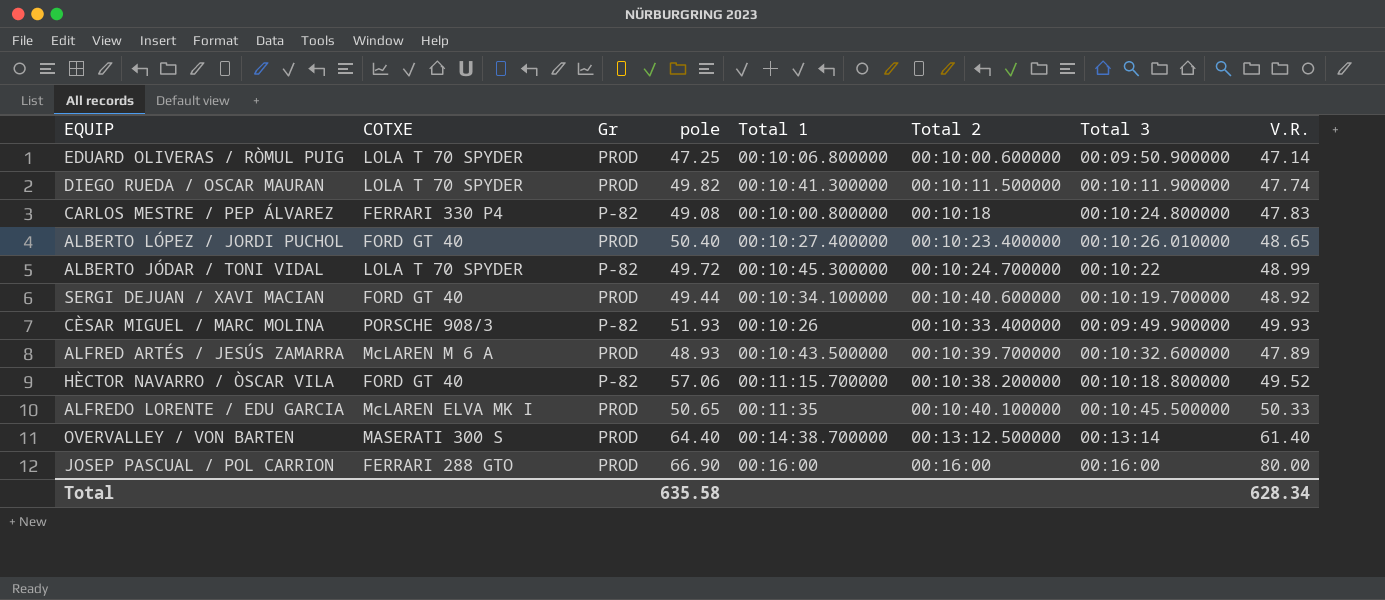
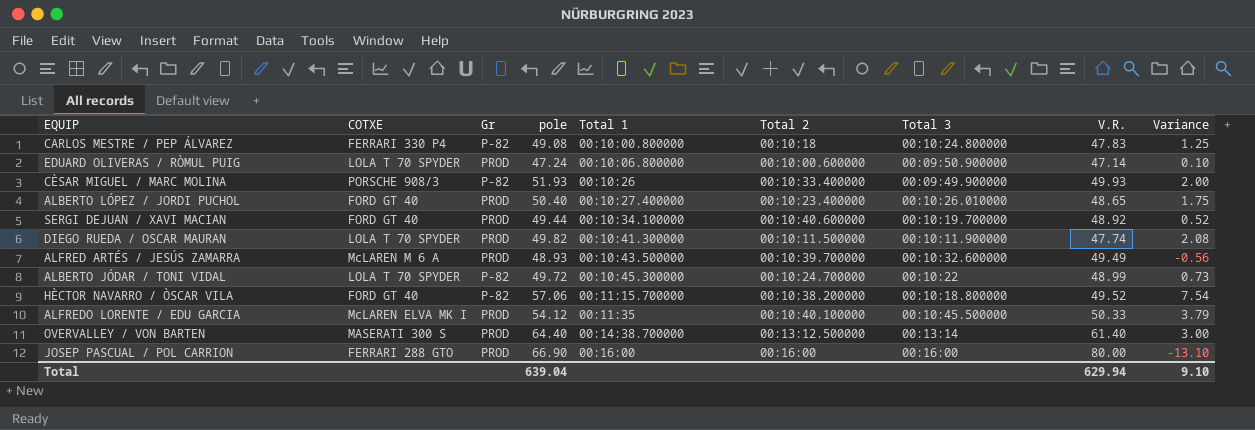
row order: none -> Total 1 ascending
column Variance | formula: none -> [pole] - [V.R.]
EDUARD OLIVERAS / RÒMUL PUIG | pole: 47.25 -> 47.24
ALFRED ARTÉS / JESÚS ZAMARRA | V.R.: 47.89 -> 49.49
ALFREDO LORENTE / EDU GARCIA | pole: 50.65 -> 54.12
Total | pole: 635.58 -> 639.04
Total | V.R.: 628.34 -> 629.94

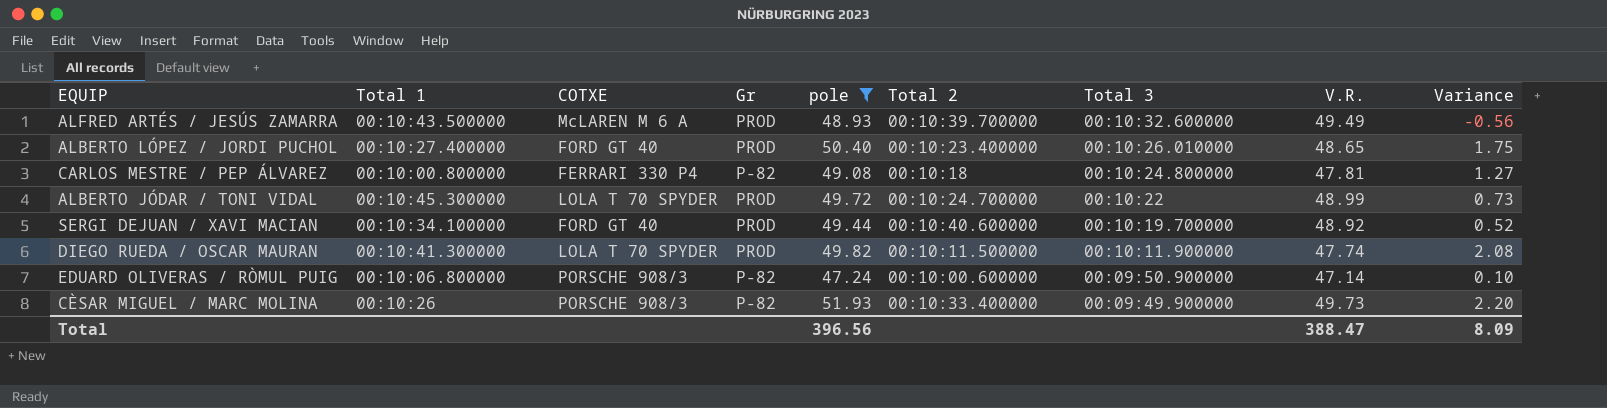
filter: none -> pole <= 51.93
row order: Total 1 ascending -> Total 3 descending
column Total 1 | position: 5 -> 2
CARLOS MESTRE / PEP ÁLVAREZ | V.R.: 47.83 -> 47.81
CARLOS MESTRE / PEP ÁLVAREZ | Variance: 1.25 -> 1.27
ALBERTO JÓDAR / TONI VIDAL | Gr: P-82 -> PROD
EDUARD OLIVERAS / RÒMUL PUIG | COTXE: LOLA T 70 SPYDER -> PORSCHE 908/3
EDUARD OLIVERAS / RÒMUL PUIG | Gr: PROD -> P-82
CÈSAR MIGUEL / MARC MOLINA | V.R.: 49.93 -> 49.73
CÈSAR MIGUEL / MARC MOLINA | Variance: 2.00 -> 2.20
Total | pole: 639.04 -> 396.56
Total | V.R.: 629.94 -> 388.47
Total | Variance: 9.10 -> 8.09

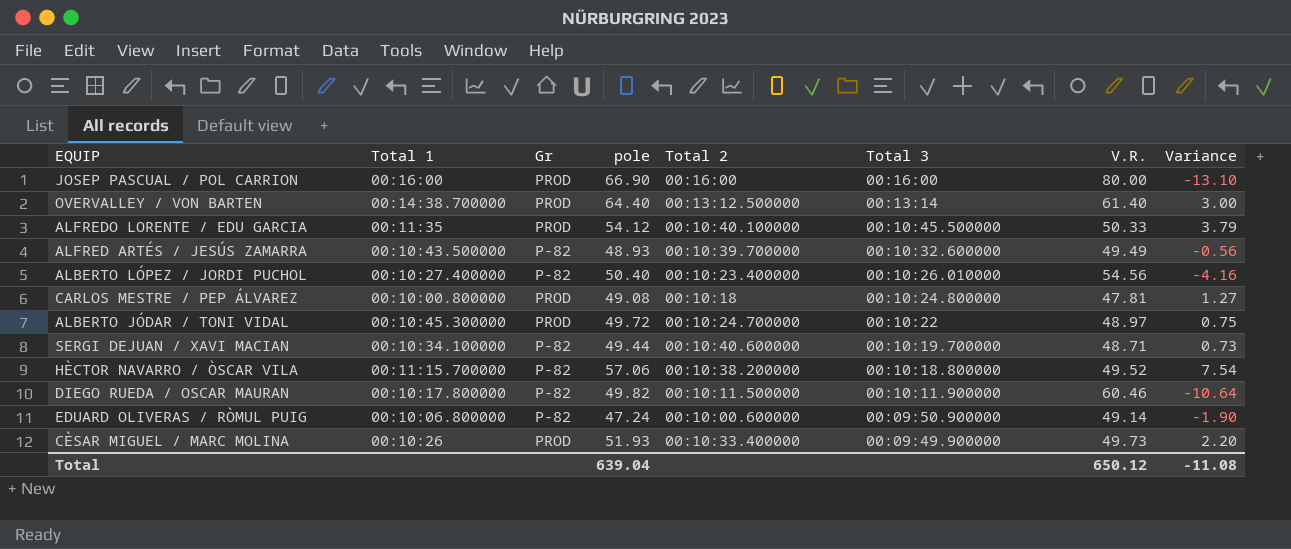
filter: pole <= 51.93 -> none
column COTXE | position: 3 -> none
ALFRED ARTÉS / JESÚS ZAMARRA | Gr: PROD -> P-82
ALBERTO LÓPEZ / JORDI PUCHOL | Gr: PROD -> P-82
ALBERTO LÓPEZ / JORDI PUCHOL | V.R.: 48.65 -> 54.56
ALBERTO LÓPEZ / JORDI PUCHOL | Variance: 1.75 -> -4.16
CARLOS MESTRE / PEP ÁLVAREZ | Gr: P-82 -> PROD
ALBERTO JÓDAR / TONI VIDAL | V.R.: 48.99 -> 48.97
ALBERTO JÓDAR / TONI VIDAL | Variance: 0.73 -> 0.75
SERGI DEJUAN / XAVI MACIAN | Gr: PROD -> P-82
SERGI DEJUAN / XAVI MACIAN | V.R.: 48.92 -> 48.71
SERGI DEJUAN / XAVI MACIAN | Variance: 0.52 -> 0.73
DIEGO RUEDA / OSCAR MAURAN | Total 1: 00:10:41.300000 -> 00:10:17.800000
DIEGO RUEDA / OSCAR MAURAN | Gr: PROD -> P-82
DIEGO RUEDA / OSCAR MAURAN | V.R.: 47.74 -> 60.46
DIEGO RUEDA / OSCAR MAURAN | Variance: 2.08 -> -10.64
EDUARD OLIVERAS / RÒMUL PUIG | V.R.: 47.14 -> 49.14
EDUARD OLIVERAS / RÒMUL PUIG | Variance: 0.10 -> -1.90
CÈSAR MIGUEL / MARC MOLINA | Gr: P-82 -> PROD
Total | pole: 396.56 -> 639.04
Total | V.R.: 388.47 -> 650.12
Total | Variance: 8.09 -> -11.08

